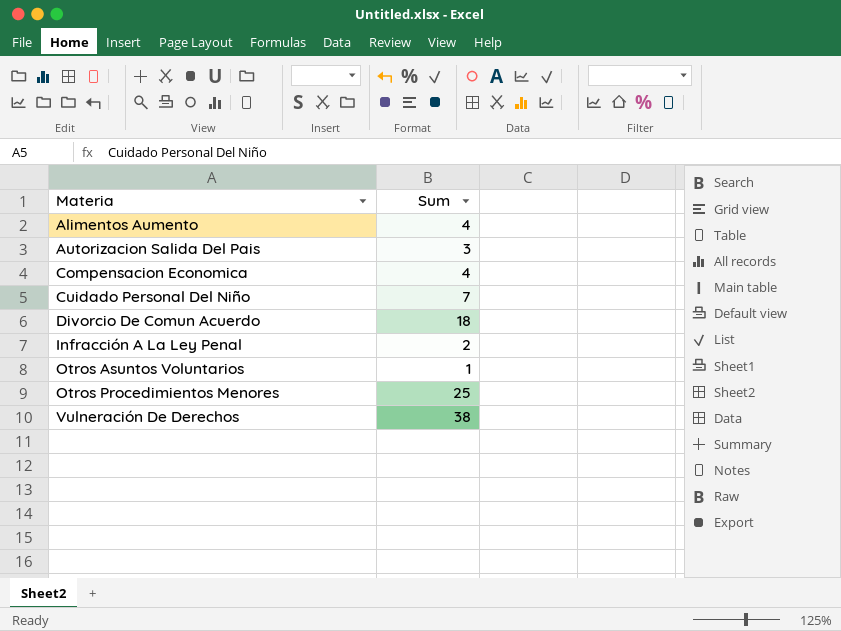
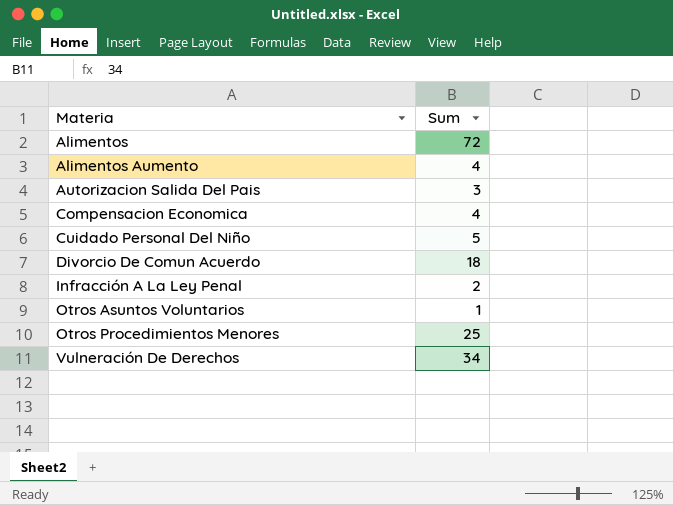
row Alimentos: none -> 72
Cuidado Personal Del Niño | Sum: 7 -> 5
Vulneración De Derechos | Sum: 38 -> 34

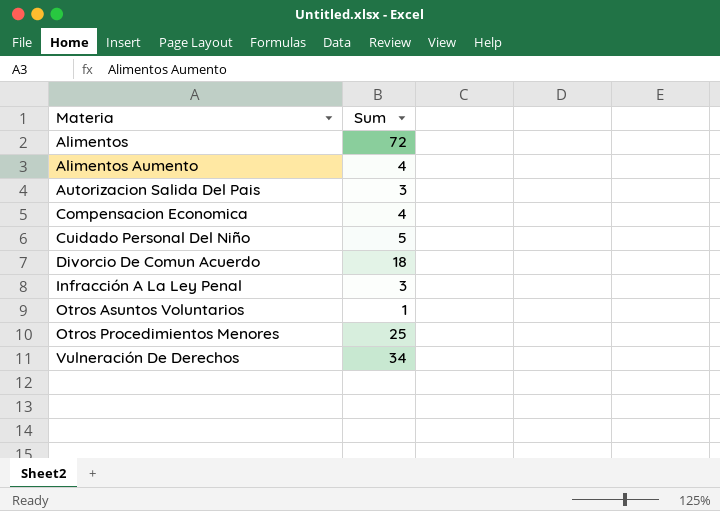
Infracción A La Ley Penal | Sum: 2 -> 3

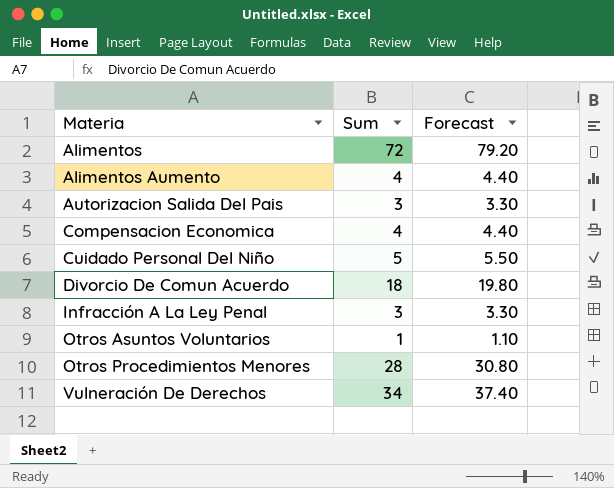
column Forecast | formula: none -> [Sum] * 1.1
Otros Procedimientos Menores | Sum: 25 -> 28

